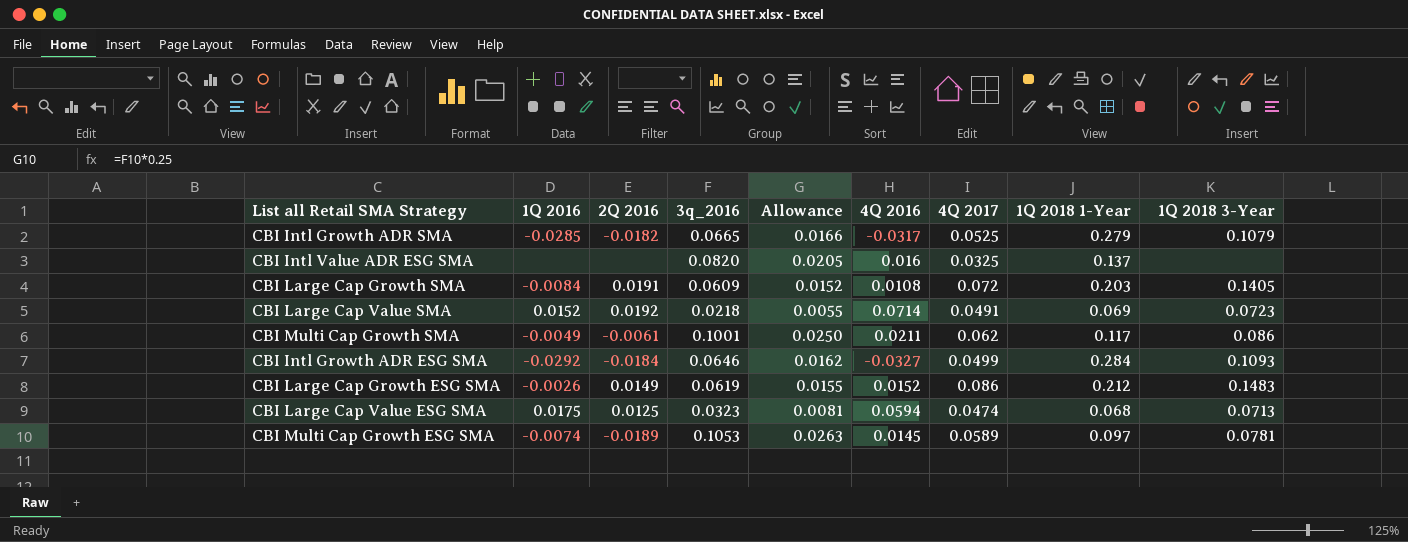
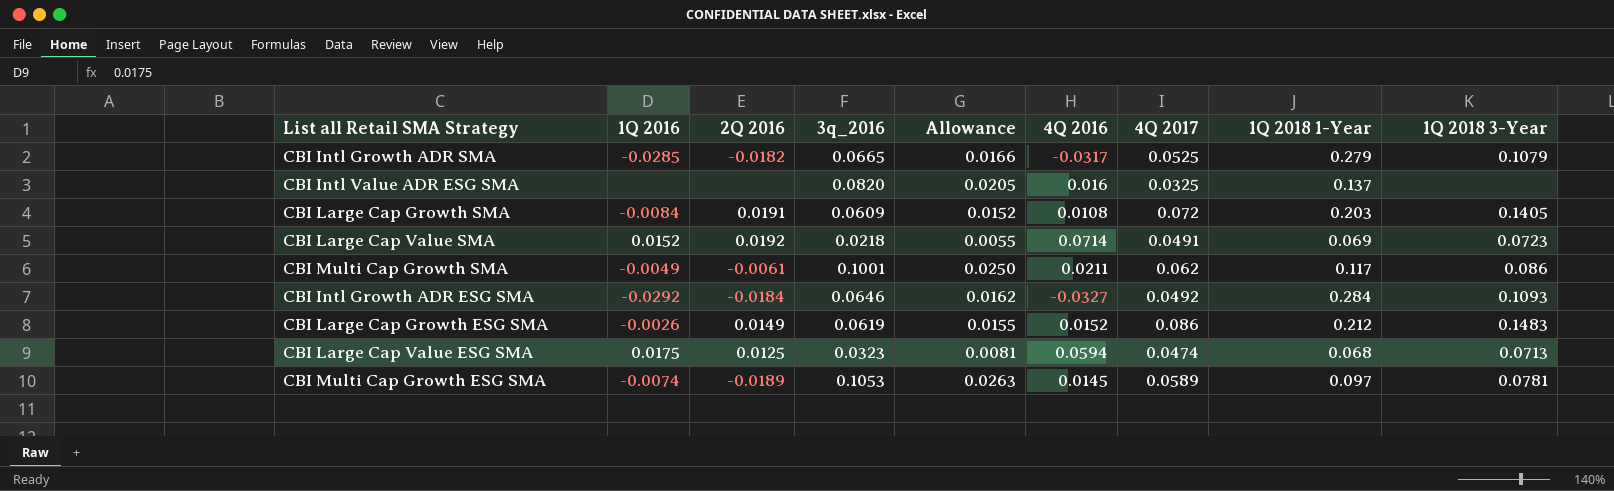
CBI Intl Growth ADR ESG SMA | 4Q 2017: 0.0499 -> 0.0492

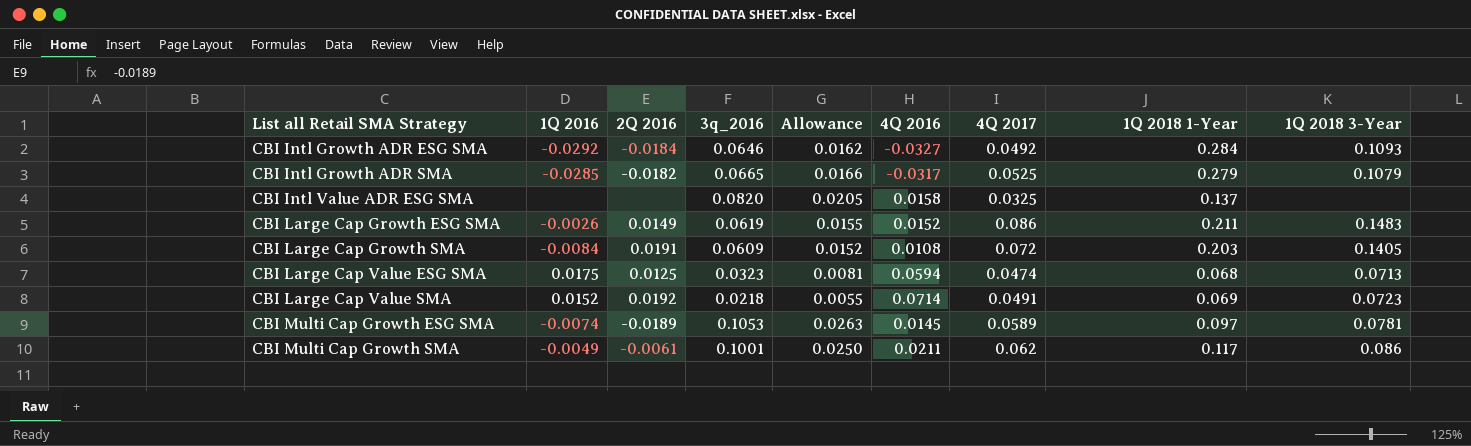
row order: none -> List all Retail SMA Strategy ascending
CBI Intl Value ADR ESG SMA | 4Q 2016: 0.016 -> 0.0158
CBI Large Cap Growth ESG SMA | 1Q 2018 1-Year: 0.212 -> 0.211

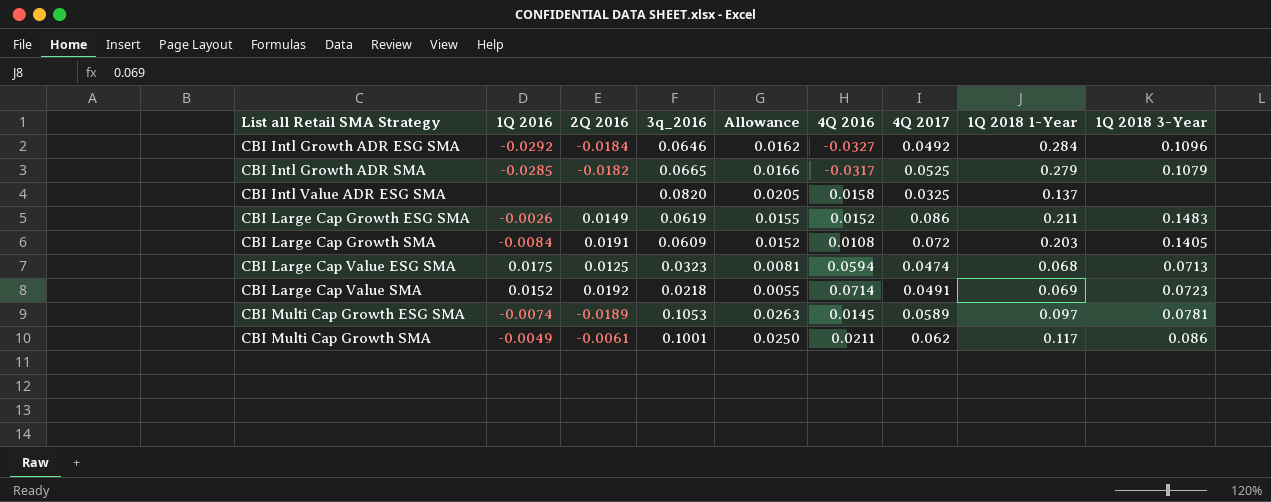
CBI Intl Growth ADR ESG SMA | 1Q 2018 3-Year: 0.1093 -> 0.1096

